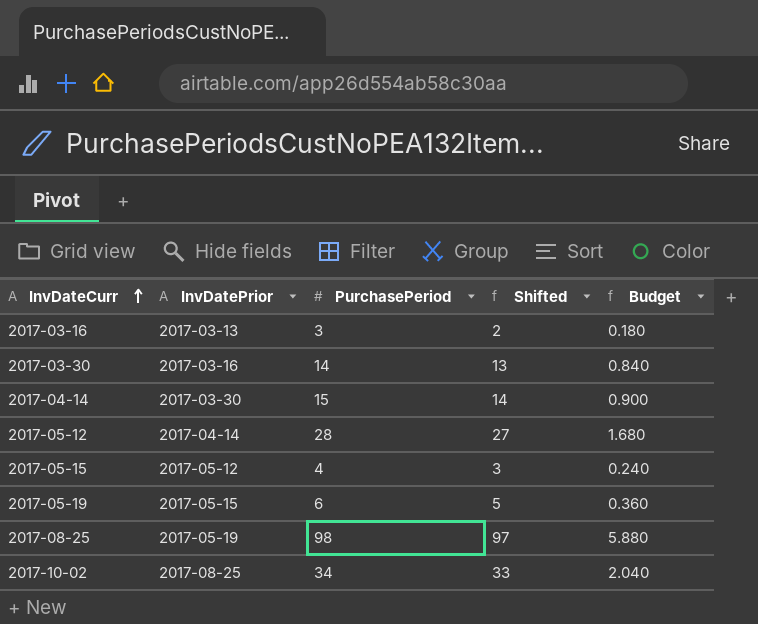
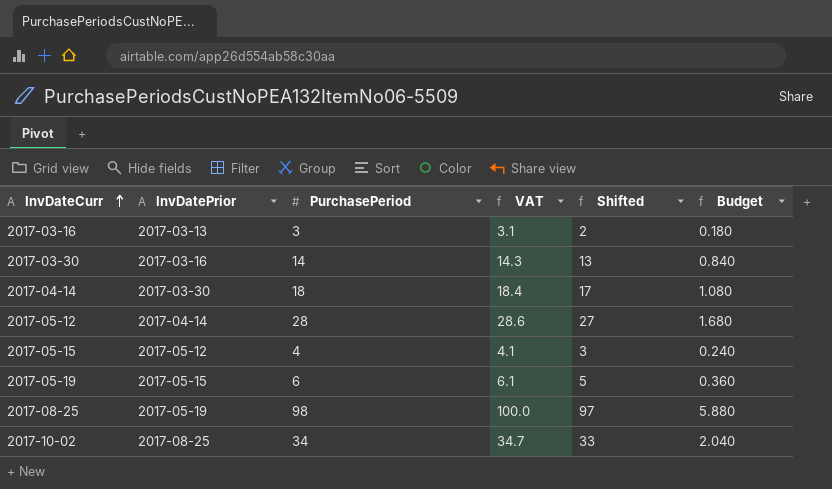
column VAT | formula: none -> [PurchasePeriod] * 1.02
2017-04-14 | PurchasePeriod: 15 -> 18
2017-04-14 | Shifted: 14 -> 17
2017-04-14 | Budget: 0.900 -> 1.080

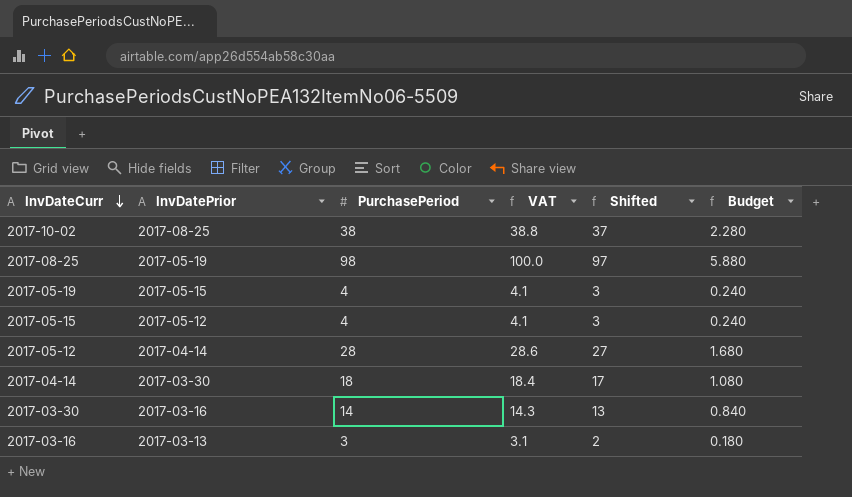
row order: InvDateCurr ascending -> InvDateCurr descending
2017-10-02 | PurchasePeriod: 34 -> 38
2017-10-02 | VAT: 34.7 -> 38.8
2017-10-02 | Shifted: 33 -> 37
2017-10-02 | Budget: 2.040 -> 2.280
2017-05-19 | PurchasePeriod: 6 -> 4
2017-05-19 | VAT: 6.1 -> 4.1
2017-05-19 | Shifted: 5 -> 3
2017-05-19 | Budget: 0.360 -> 0.240

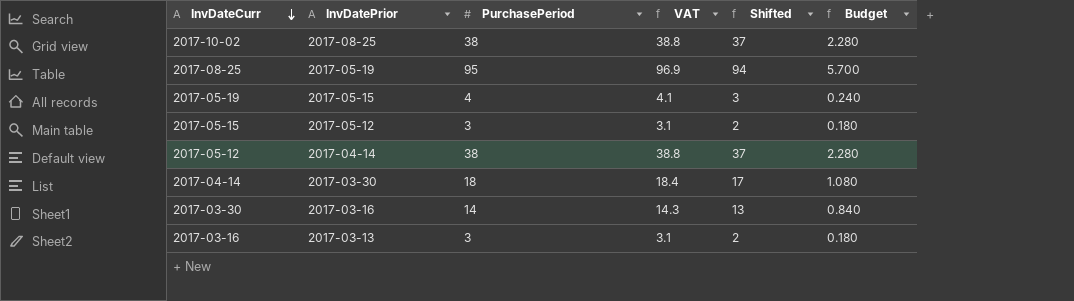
2017-08-25 | PurchasePeriod: 98 -> 95
2017-08-25 | VAT: 100.0 -> 96.9
2017-08-25 | Shifted: 97 -> 94
2017-08-25 | Budget: 5.880 -> 5.700
2017-05-15 | PurchasePeriod: 4 -> 3
2017-05-15 | VAT: 4.1 -> 3.1
2017-05-15 | Shifted: 3 -> 2
2017-05-15 | Budget: 0.240 -> 0.180
2017-05-12 | PurchasePeriod: 28 -> 38
2017-05-12 | VAT: 28.6 -> 38.8
2017-05-12 | Shifted: 27 -> 37
2017-05-12 | Budget: 1.680 -> 2.280

